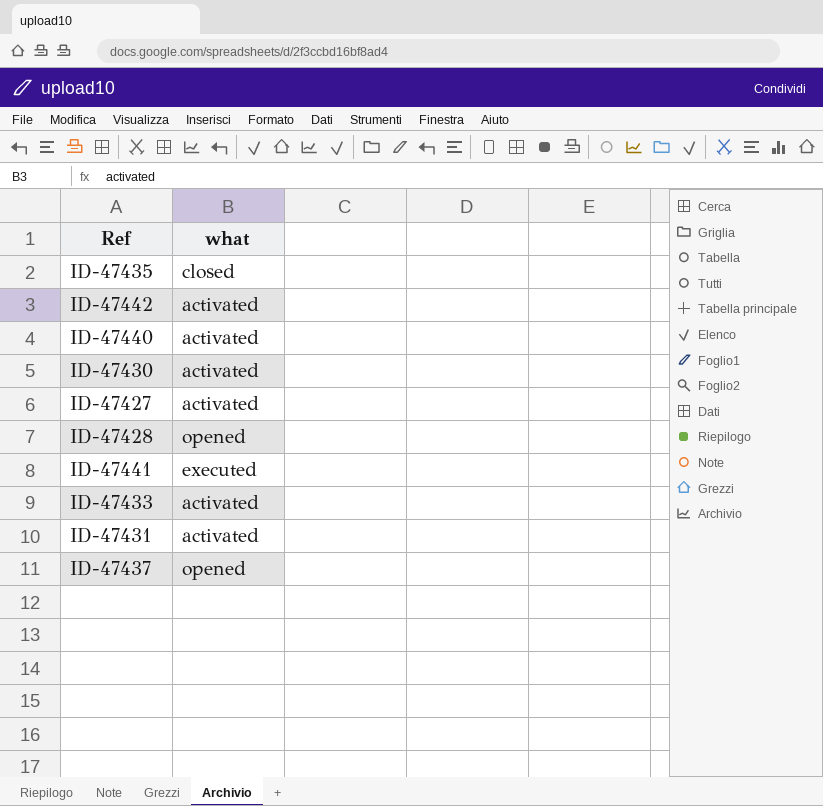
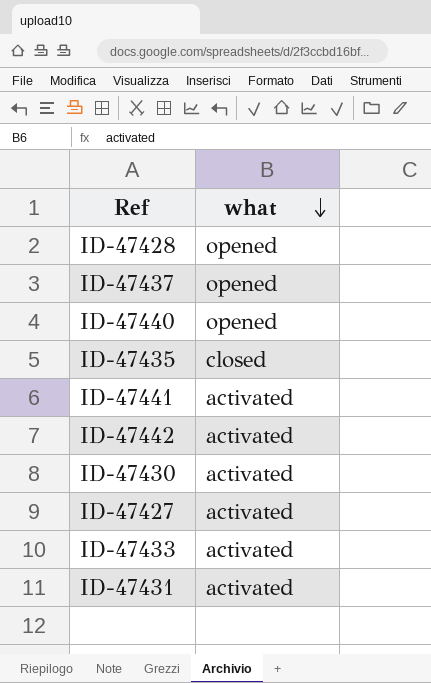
row order: none -> what descending
ID-47440 | what: activated -> opened
ID-47441 | what: executed -> activated

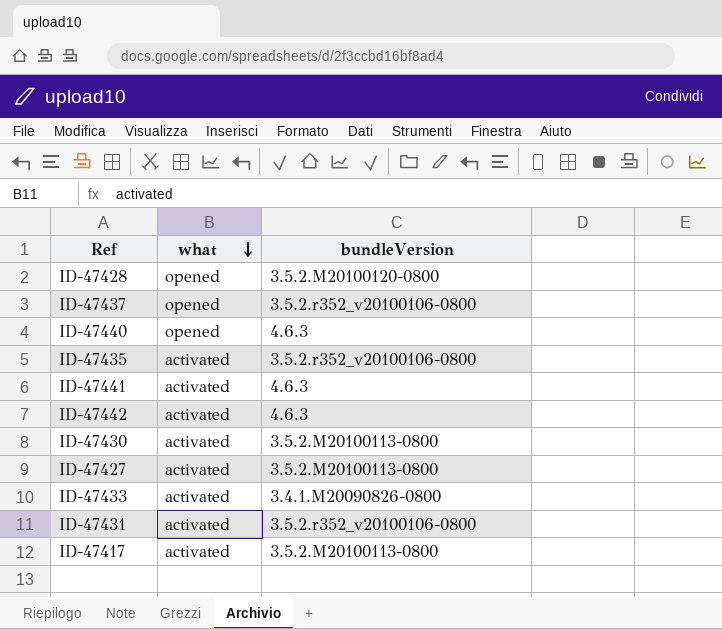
column bundleVersion | position: none -> 3
ID-47435 | what: closed -> activated
row ID-47417: none -> activated | 3.5.2.M20100113-0800

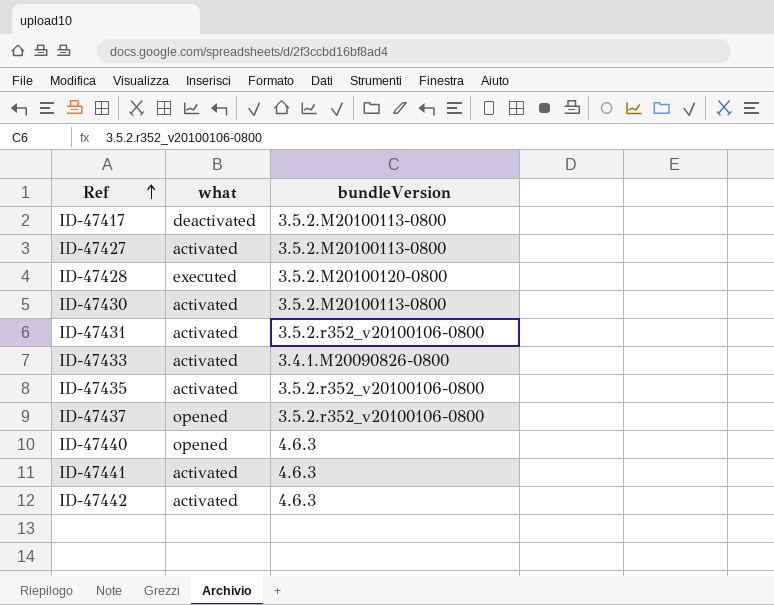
row order: what descending -> Ref ascending
ID-47417 | what: activated -> deactivated
ID-47428 | what: opened -> executed

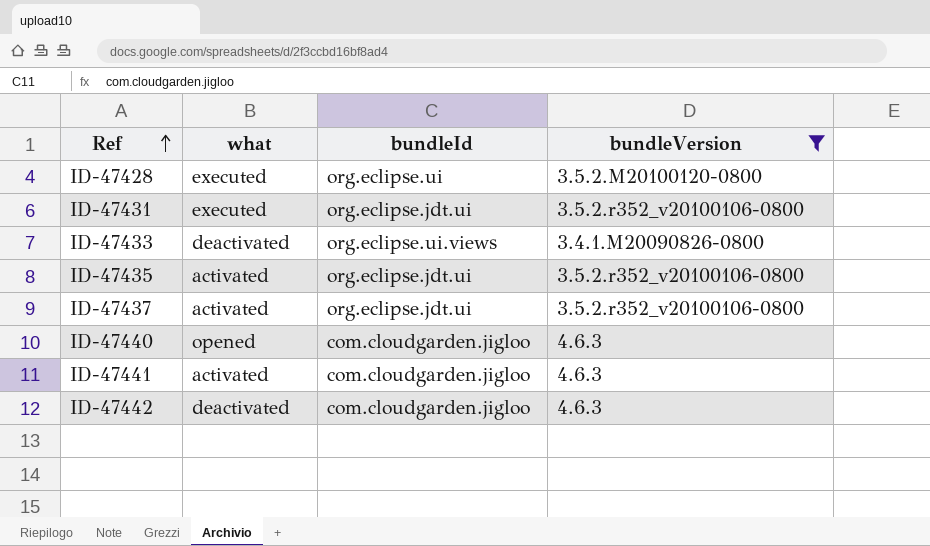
filter: none -> bundleVersion != 3.5.2.M20100113-0800
column bundleId | position: none -> 3
ID-47431 | what: activated -> executed
ID-47433 | what: activated -> deactivated
ID-47437 | what: opened -> activated
ID-47442 | what: activated -> deactivated

